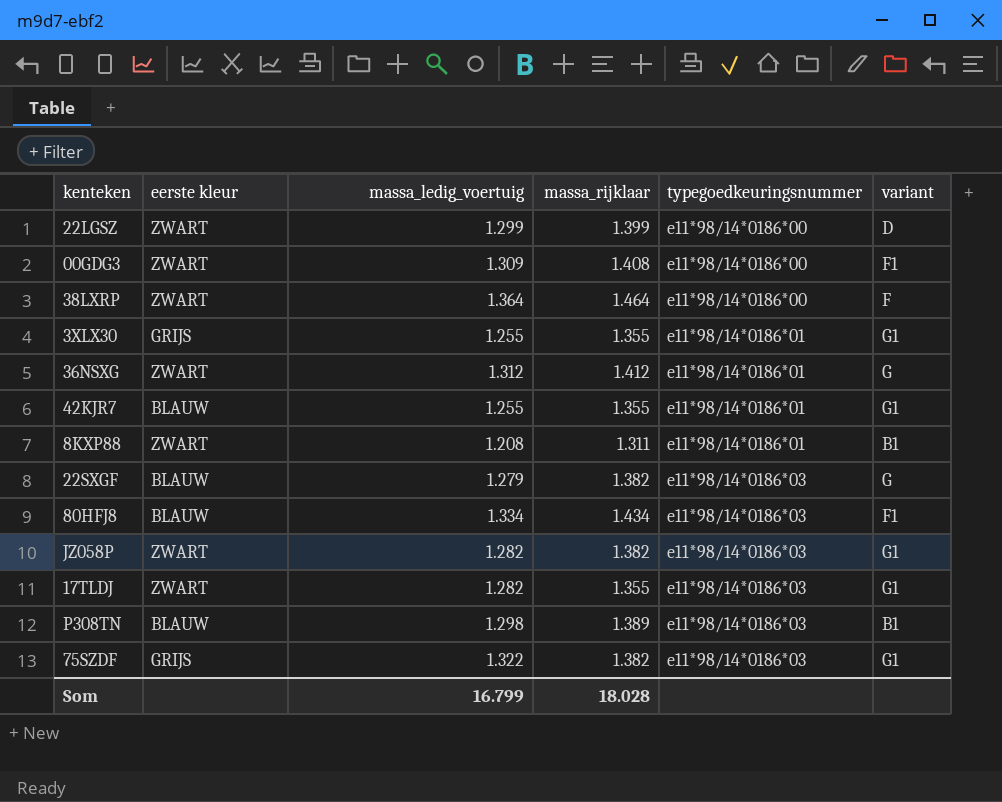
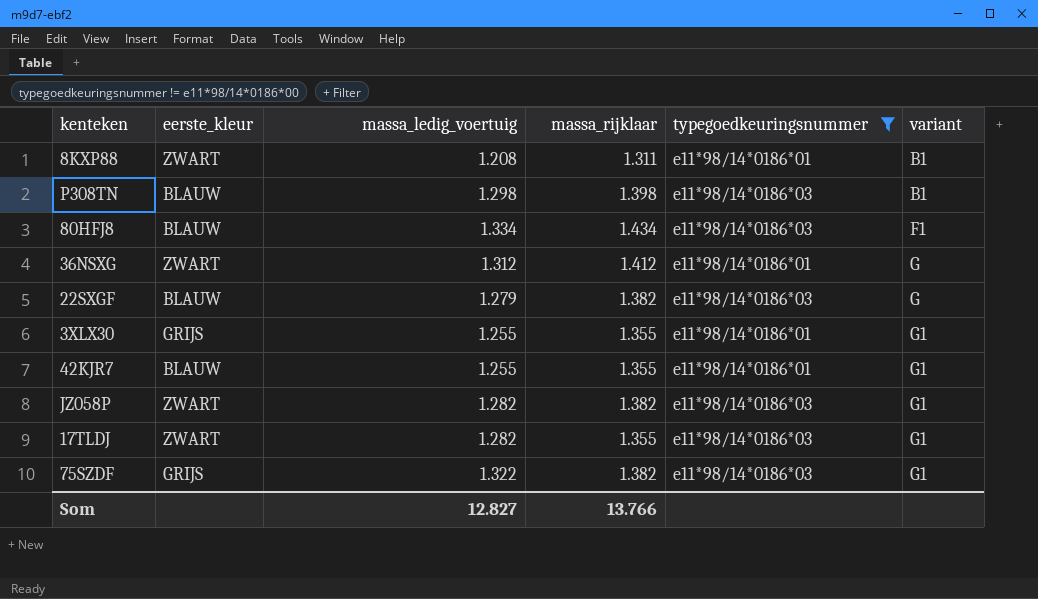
filter: none -> typegoedkeuringsnummer != e11*98/14*0186*00
row order: typegoedkeuringsnummer ascending -> variant ascending
column name: eerste kleur -> eerste_kleur
P308TN | massa_rijklaar: 1.389 -> 1.398
Som | massa_ledig_voertuig: 16.799 -> 12.827
Som | massa_rijklaar: 18.028 -> 13.766

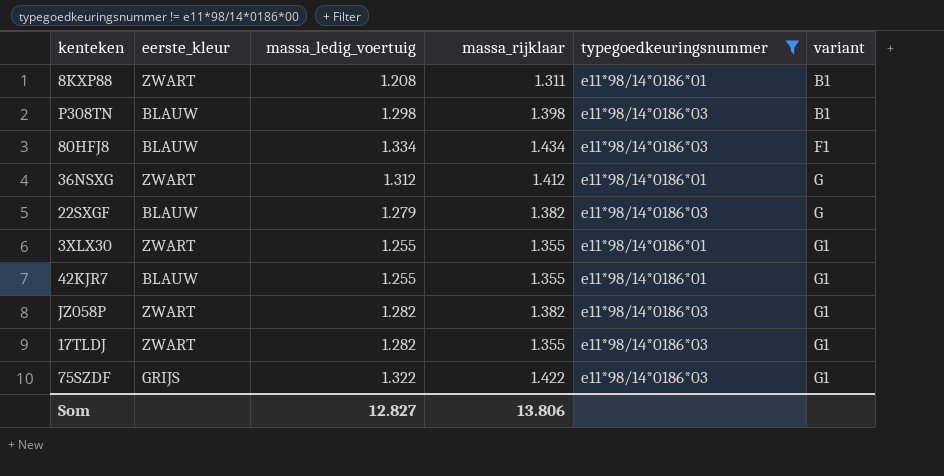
3XLX30 | eerste_kleur: GRIJS -> ZWART
75SZDF | massa_rijklaar: 1.382 -> 1.422
Som | massa_rijklaar: 13.766 -> 13.806

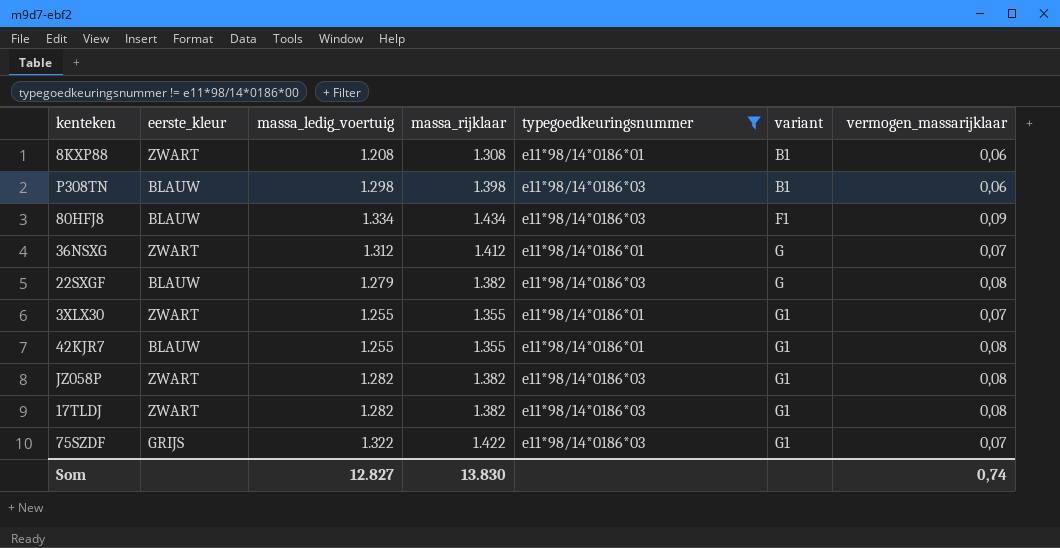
column vermogen_massarijklaar | position: none -> 7
8KXP88 | massa_rijklaar: 1.311 -> 1.308
17TLDJ | massa_rijklaar: 1.355 -> 1.382
Som | massa_rijklaar: 13.806 -> 13.830

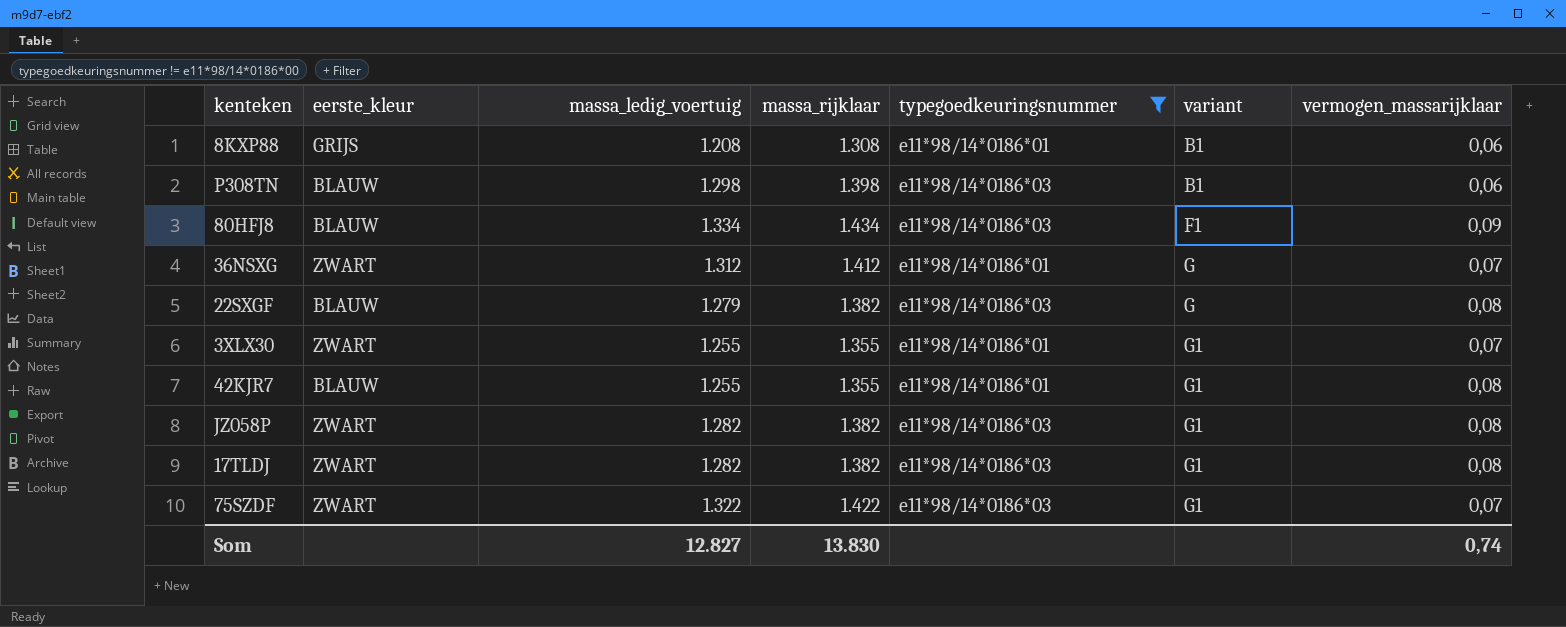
8KXP88 | eerste_kleur: ZWART -> GRIJS
75SZDF | eerste_kleur: GRIJS -> ZWART

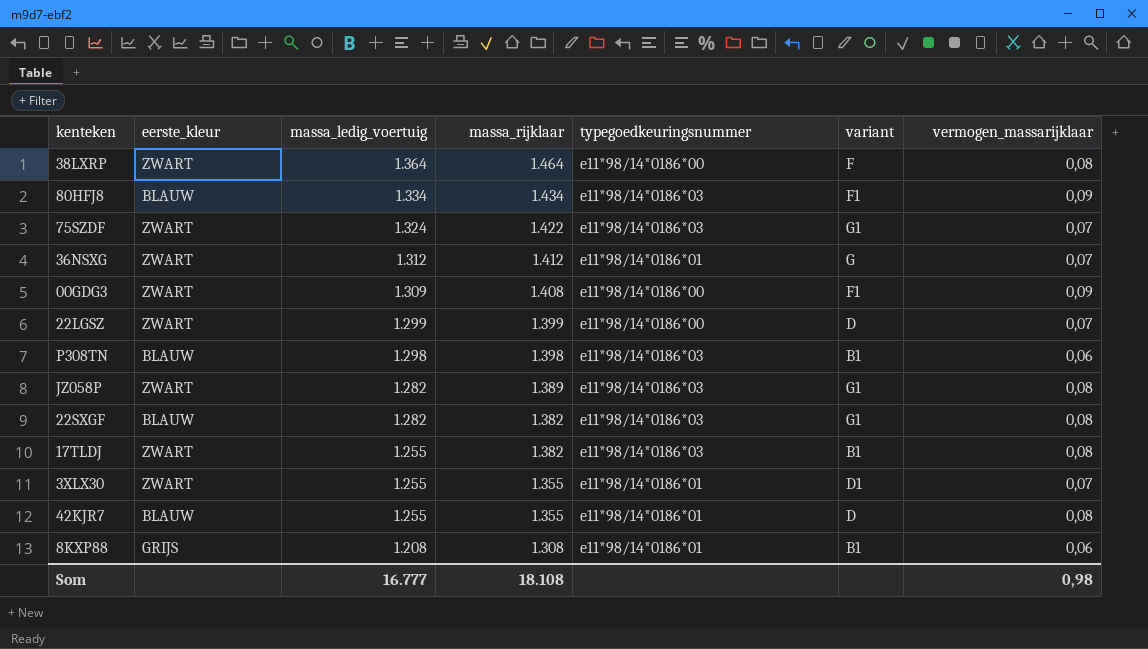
filter: typegoedkeuringsnummer != e11*98/14*0186*00 -> none
row order: variant ascending -> massa_ledig_voertuig descending
75SZDF | massa_ledig_voertuig: 1.322 -> 1.324
JZ058P | massa_rijklaar: 1.382 -> 1.389
22SXGF | massa_ledig_voertuig: 1.279 -> 1.282
22SXGF | variant: G -> G1
17TLDJ | massa_ledig_voertuig: 1.282 -> 1.255
17TLDJ | variant: G1 -> B1
3XLX30 | variant: G1 -> D1
42KJR7 | variant: G1 -> D
Som | massa_ledig_voertuig: 12.827 -> 16.777
Som | massa_rijklaar: 13.830 -> 18.108
Som | vermogen_massarijklaar: 0,74 -> 0,98

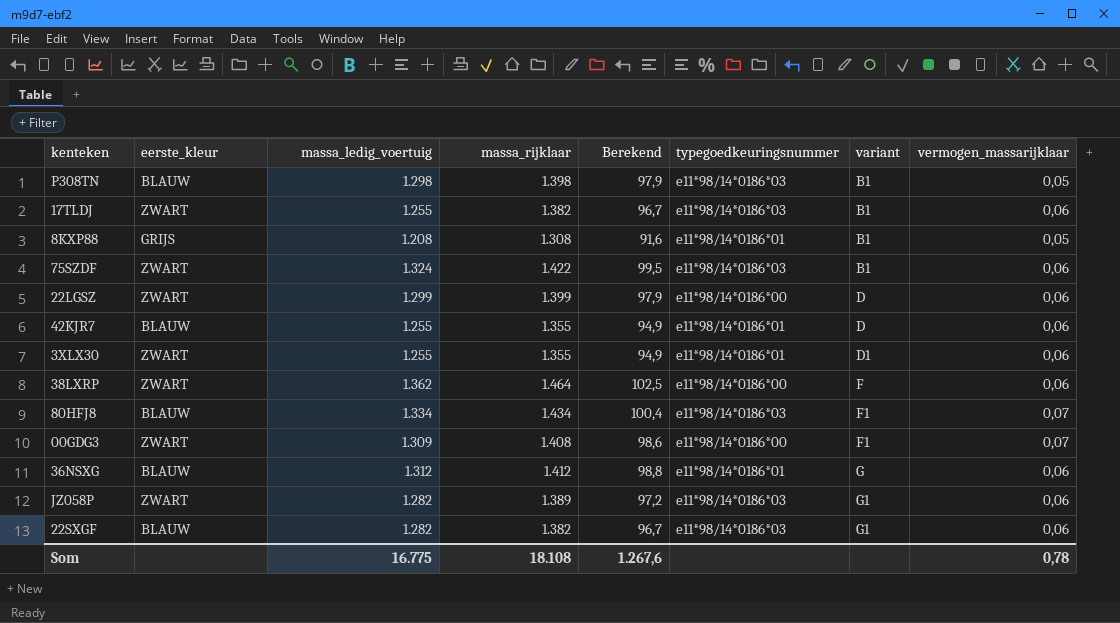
row order: massa_ledig_voertuig descending -> variant ascending
column Berekend | formula: none -> [massa_rijklaar] * 0,07
P308TN | vermogen_massarijklaar: 0,06 -> 0,05
17TLDJ | vermogen_massarijklaar: 0,08 -> 0,06
8KXP88 | vermogen_massarijklaar: 0,06 -> 0,05
75SZDF | variant: G1 -> B1
75SZDF | vermogen_massarijklaar: 0,07 -> 0,06
22LGSZ | vermogen_massarijklaar: 0,07 -> 0,06
42KJR7 | vermogen_massarijklaar: 0,08 -> 0,06
3XLX30 | vermogen_massarijklaar: 0,07 -> 0,06
38LXRP | massa_ledig_voertuig: 1.364 -> 1.362
38LXRP | vermogen_massarijklaar: 0,08 -> 0,06
80HFJ8 | vermogen_massarijklaar: 0,09 -> 0,07
00GDG3 | vermogen_massarijklaar: 0,09 -> 0,07
36NSXG | eerste_kleur: ZWART -> BLAUW
36NSXG | vermogen_massarijklaar: 0,07 -> 0,06
JZ058P | vermogen_massarijklaar: 0,08 -> 0,06
22SXGF | vermogen_massarijklaar: 0,08 -> 0,06
Som | massa_ledig_voertuig: 16.777 -> 16.775
Som | vermogen_massarijklaar: 0,98 -> 0,78

